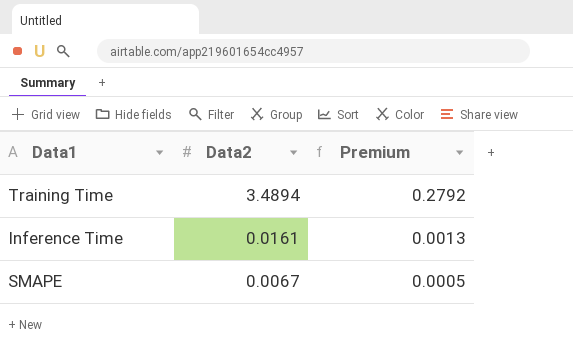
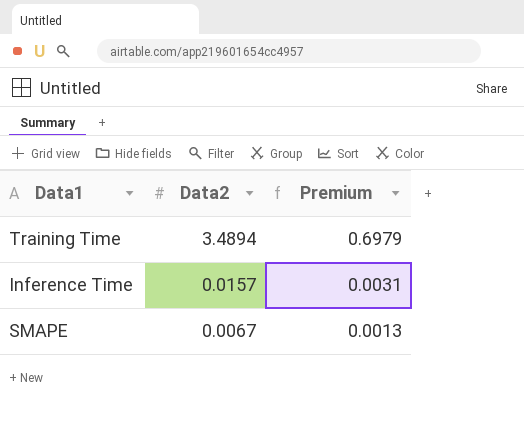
column Premium | formula: [Data2] * 0.08 -> [Data2] * 0.2
Inference Time | Data2: 0.0161 -> 0.0157

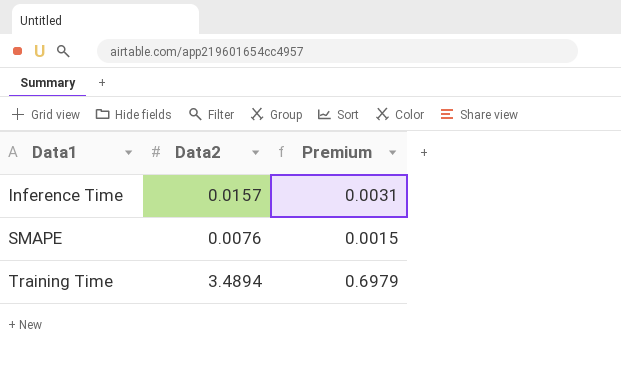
row order: Data2 descending -> Data1 ascending
SMAPE | Data2: 0.0067 -> 0.0076
SMAPE | Premium: 0.0013 -> 0.0015

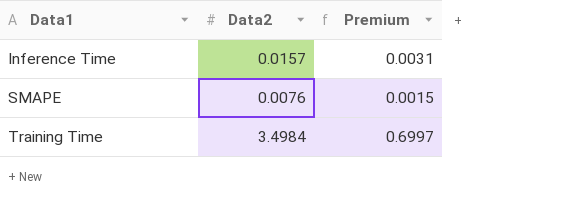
Training Time | Data2: 3.4894 -> 3.4984
Training Time | Premium: 0.6979 -> 0.6997

